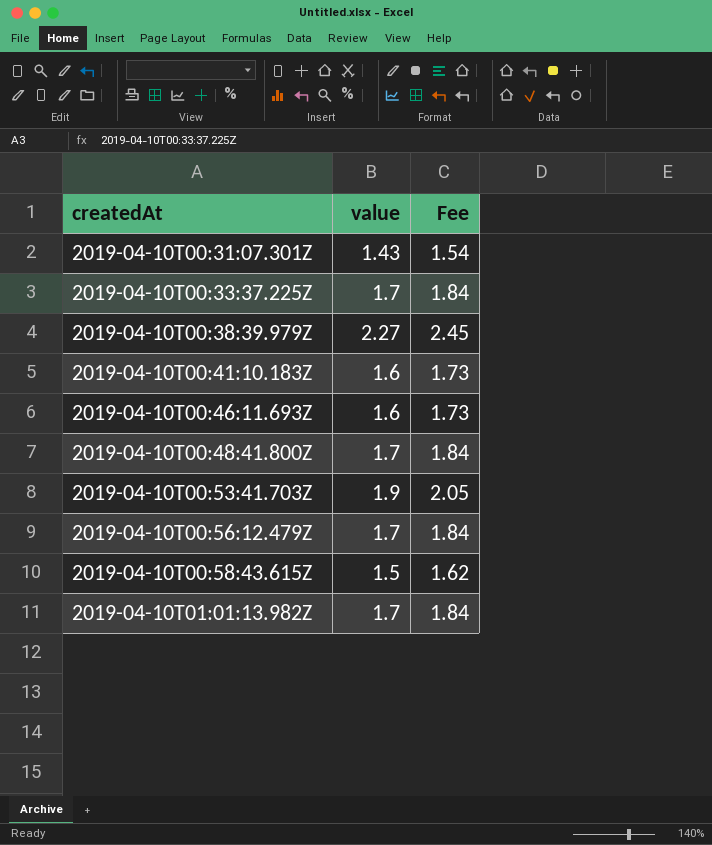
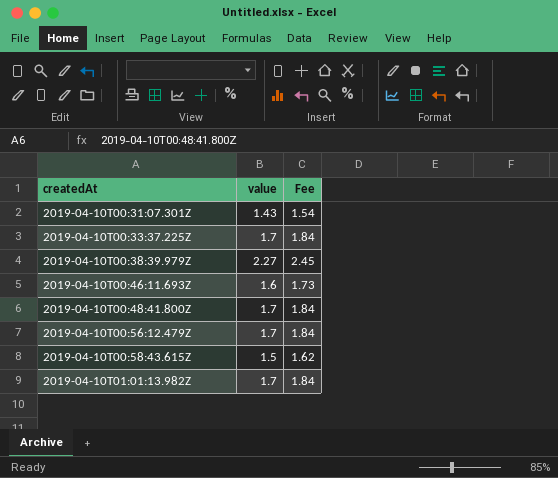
row 2019-04-10T00:41:10.183Z: 1.6 | 1.73 -> none
row 2019-04-10T00:53:41.703Z: 1.9 | 2.05 -> none

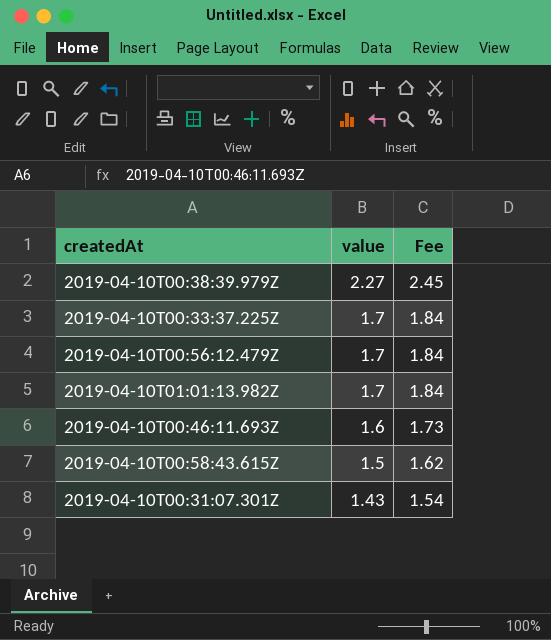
row order: createdAt ascending -> value descending
row 2019-04-10T00:48:41.800Z: 1.7 | 1.84 -> none

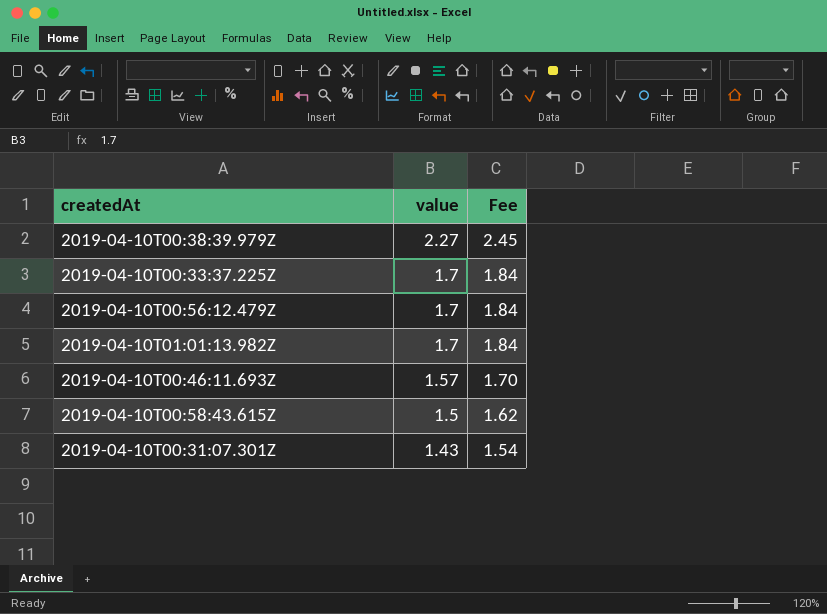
2019-04-10T00:46:11.693Z | value: 1.6 -> 1.57
2019-04-10T00:46:11.693Z | Fee: 1.73 -> 1.70

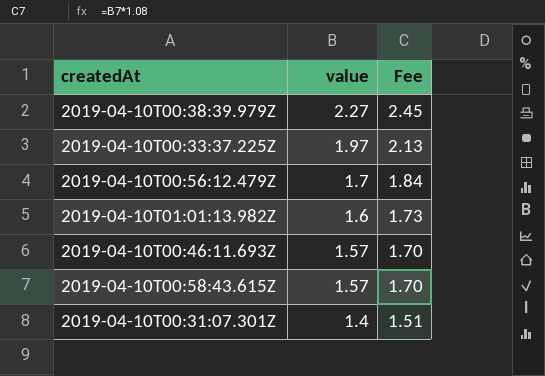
2019-04-10T00:33:37.225Z | value: 1.7 -> 1.97
2019-04-10T00:33:37.225Z | Fee: 1.84 -> 2.13
2019-04-10T01:01:13.982Z | value: 1.7 -> 1.6
2019-04-10T01:01:13.982Z | Fee: 1.84 -> 1.73
2019-04-10T00:58:43.615Z | value: 1.5 -> 1.57
2019-04-10T00:58:43.615Z | Fee: 1.62 -> 1.70
2019-04-10T00:31:07.301Z | value: 1.43 -> 1.4
2019-04-10T00:31:07.301Z | Fee: 1.54 -> 1.51

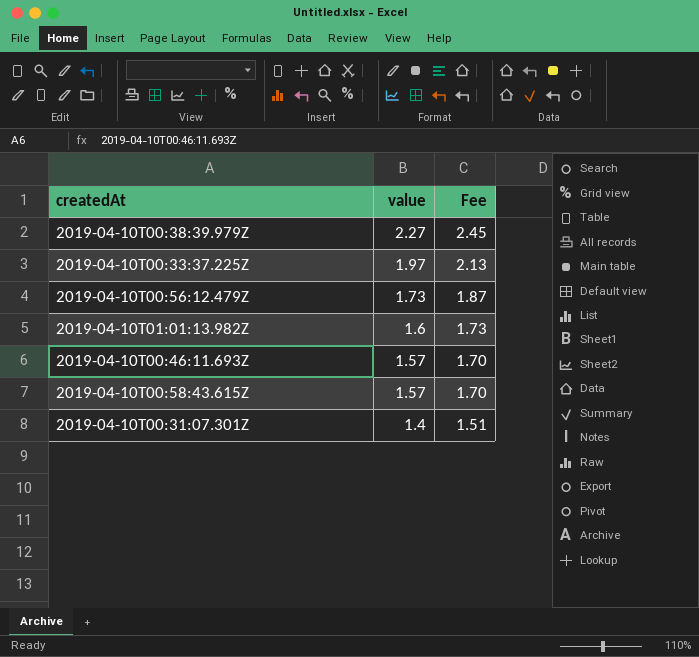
2019-04-10T00:56:12.479Z | value: 1.7 -> 1.73
2019-04-10T00:56:12.479Z | Fee: 1.84 -> 1.87

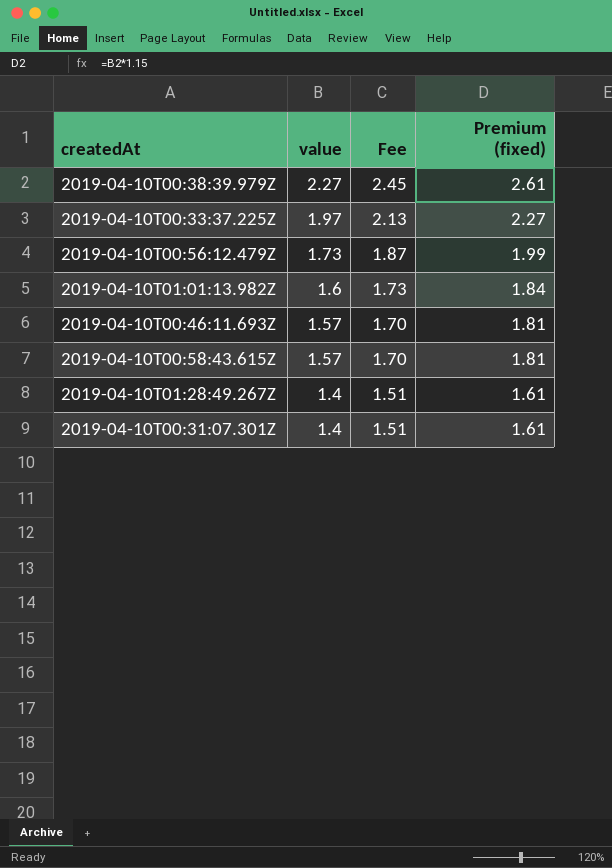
column Premium (fixed) | formula: none -> [value] * 1.15
row 2019-04-10T01:28:49.267Z: none -> 1.4 | 1.51 | 1.61

